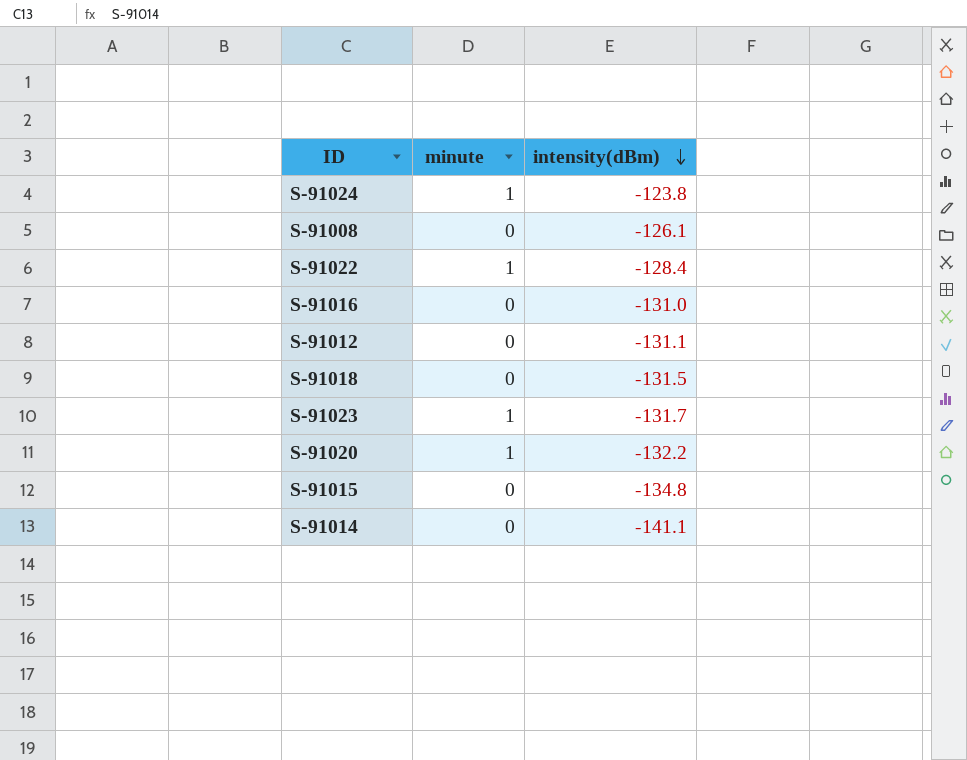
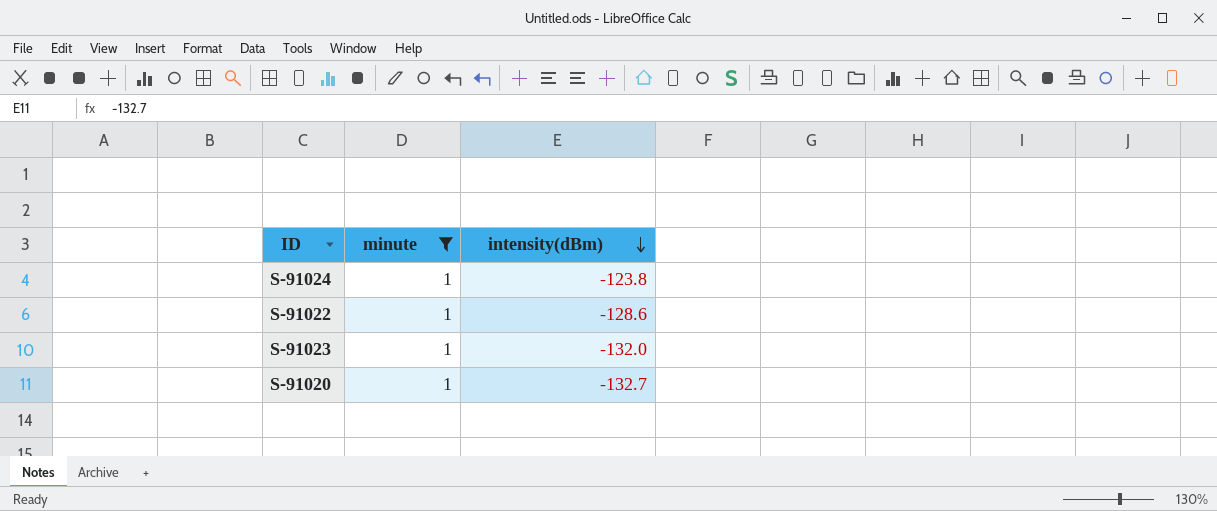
filter: none -> minute = 1
S-91022 | intensity(dBm): -128.4 -> -128.6
S-91023 | intensity(dBm): -131.7 -> -132.0
S-91020 | intensity(dBm): -132.2 -> -132.7

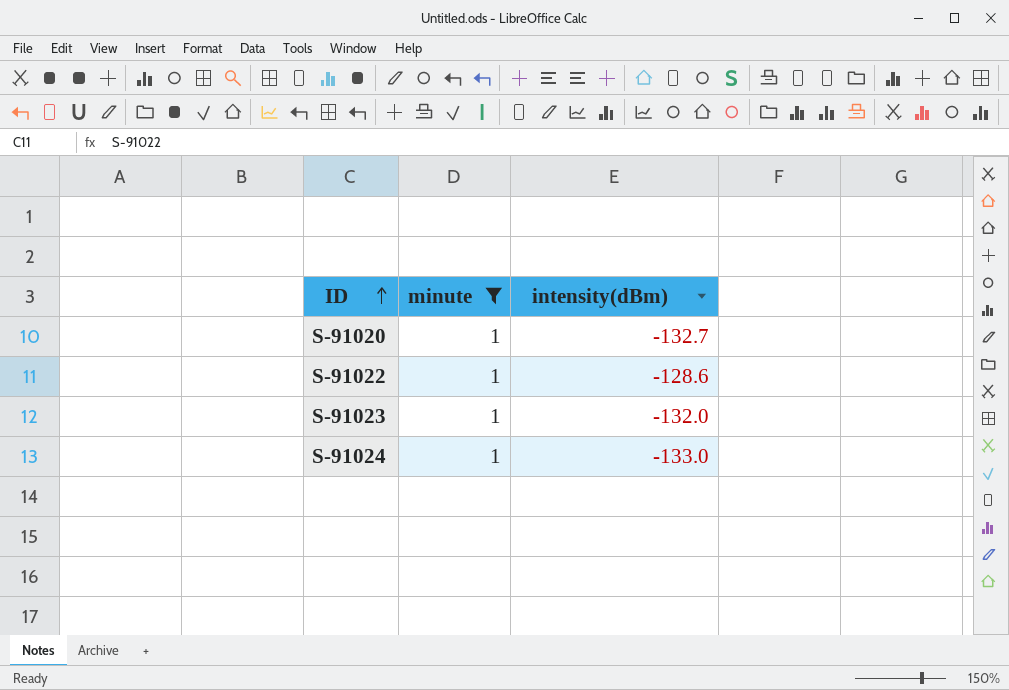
row order: intensity(dBm) descending -> ID ascending
S-91024 | intensity(dBm): -123.8 -> -133.0

